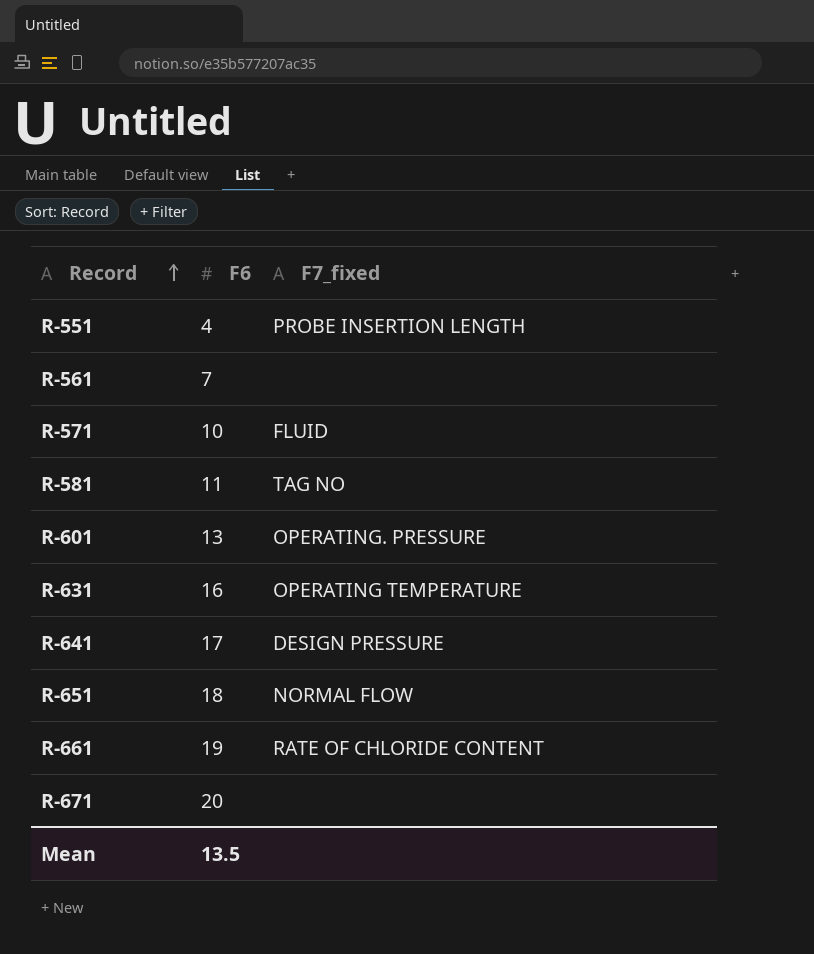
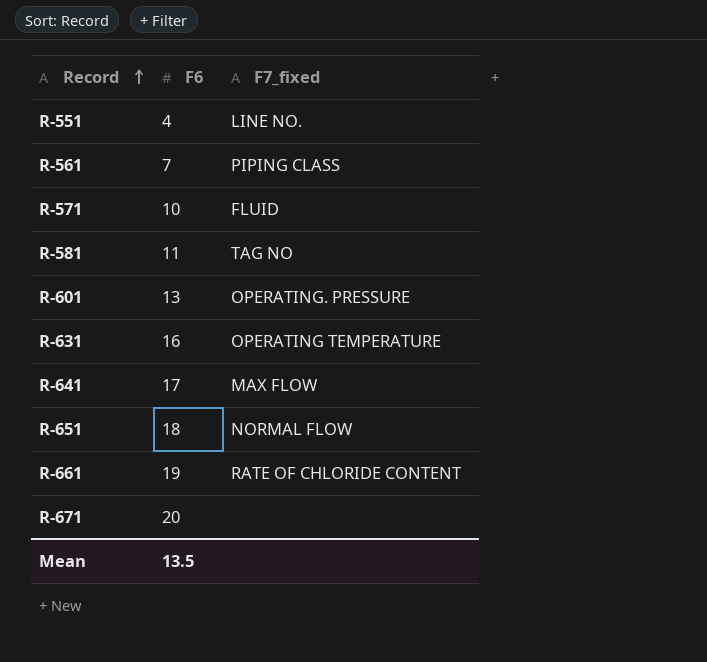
R-551 | F7_fixed: PROBE INSERTION LENGTH -> LINE NO.
R-561 | F7_fixed: none -> PIPING CLASS
R-641 | F7_fixed: DESIGN PRESSURE -> MAX FLOW

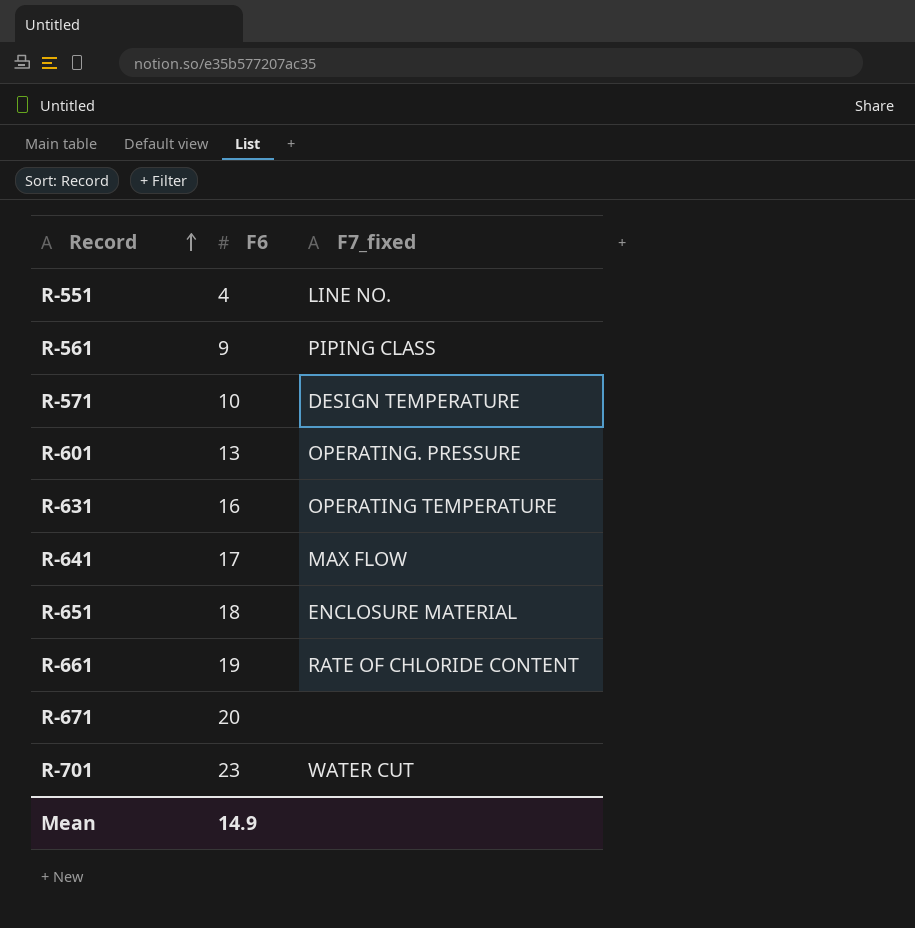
row R-581: 11 | TAG NO -> none
R-561 | F6: 7 -> 9
R-571 | F7_fixed: FLUID -> DESIGN TEMPERATURE
R-651 | F7_fixed: NORMAL FLOW -> ENCLOSURE MATERIAL
row R-701: none -> 23 | WATER CUT
Mean | F6: 13.5 -> 14.9

